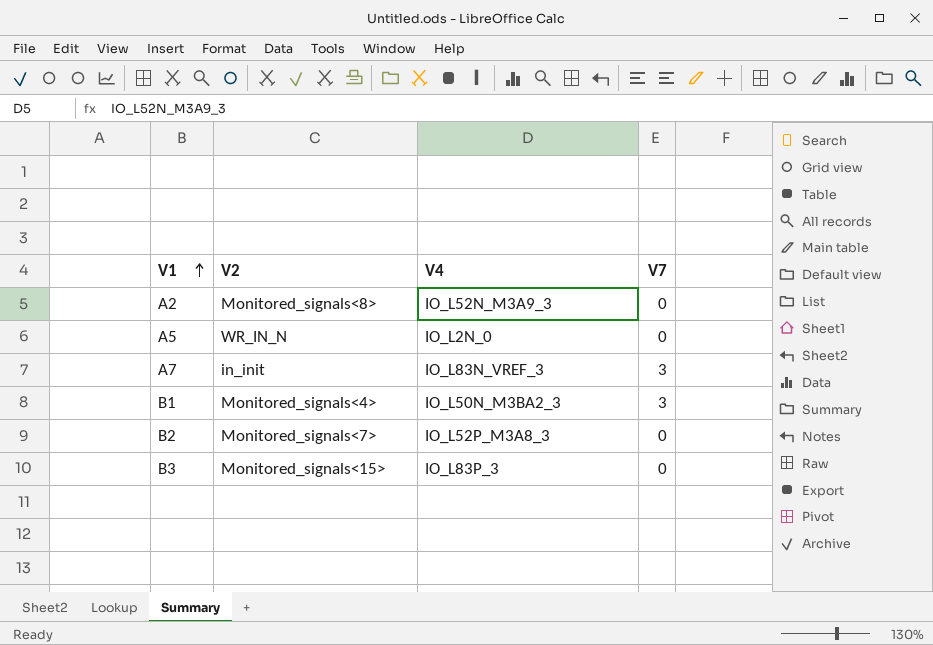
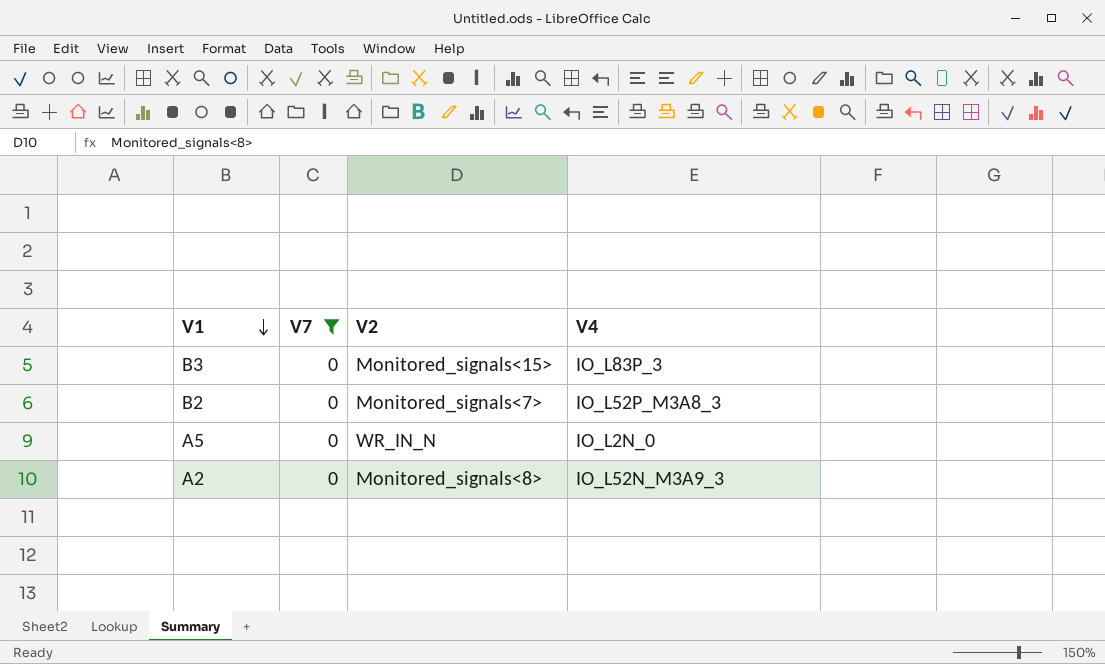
filter: none -> V7 = 0
row order: V1 ascending -> V1 descending
column V7 | position: 4 -> 2

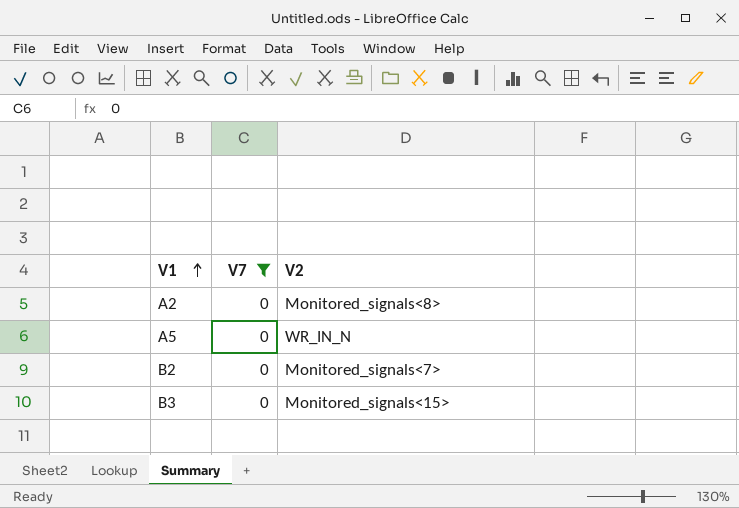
row order: V1 descending -> V1 ascending
column V4 | position: 4 -> none

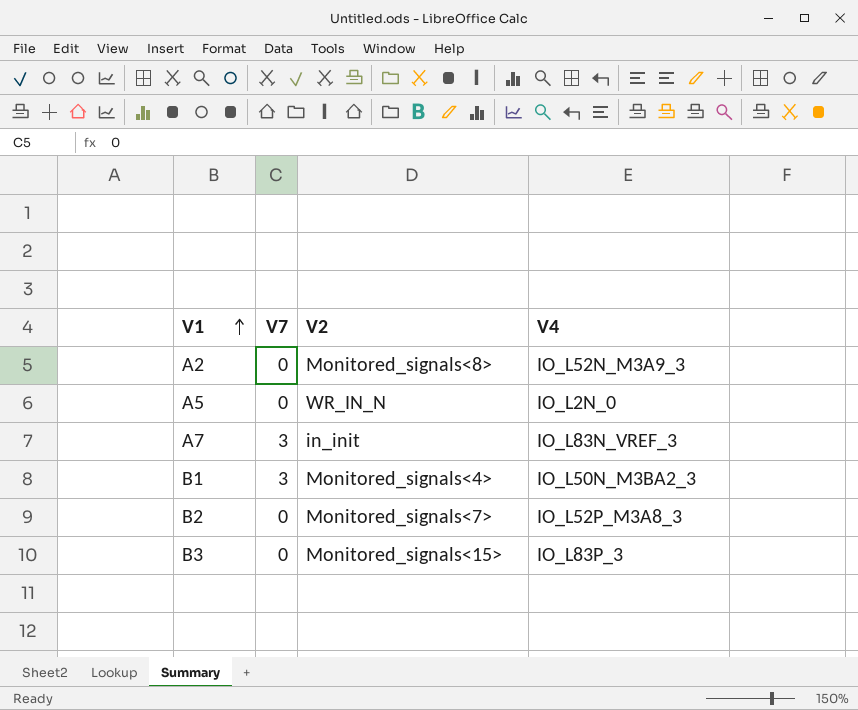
filter: V7 = 0 -> none
column V4 | position: none -> 4

